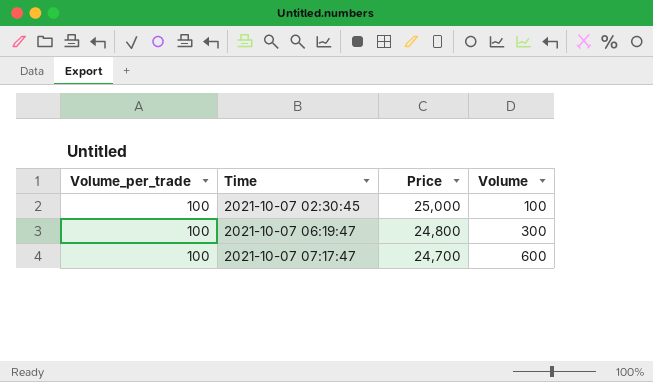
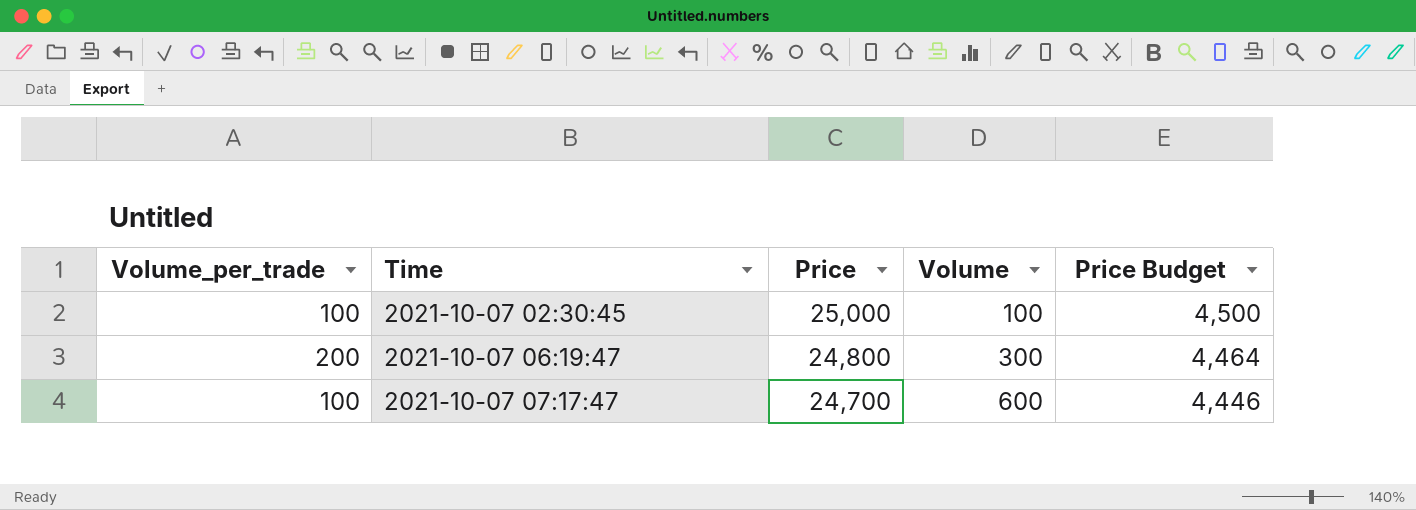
column Price Budget | formula: none -> [Price] * 0.18
2021-10-07 06:19:47 | Volume_per_trade: 100 -> 200

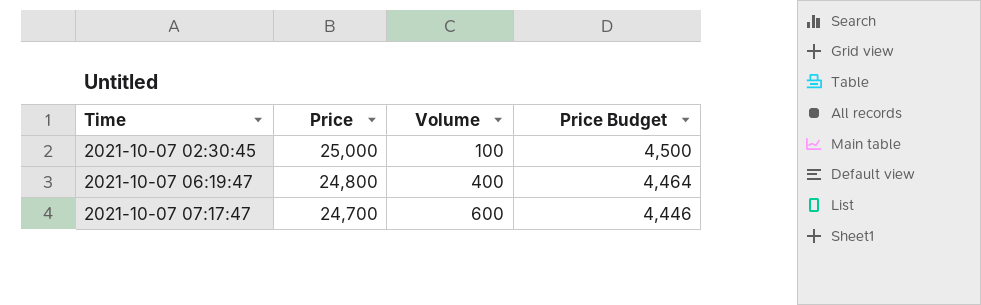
column Volume_per_trade | position: 1 -> none
2021-10-07 06:19:47 | Volume: 300 -> 400

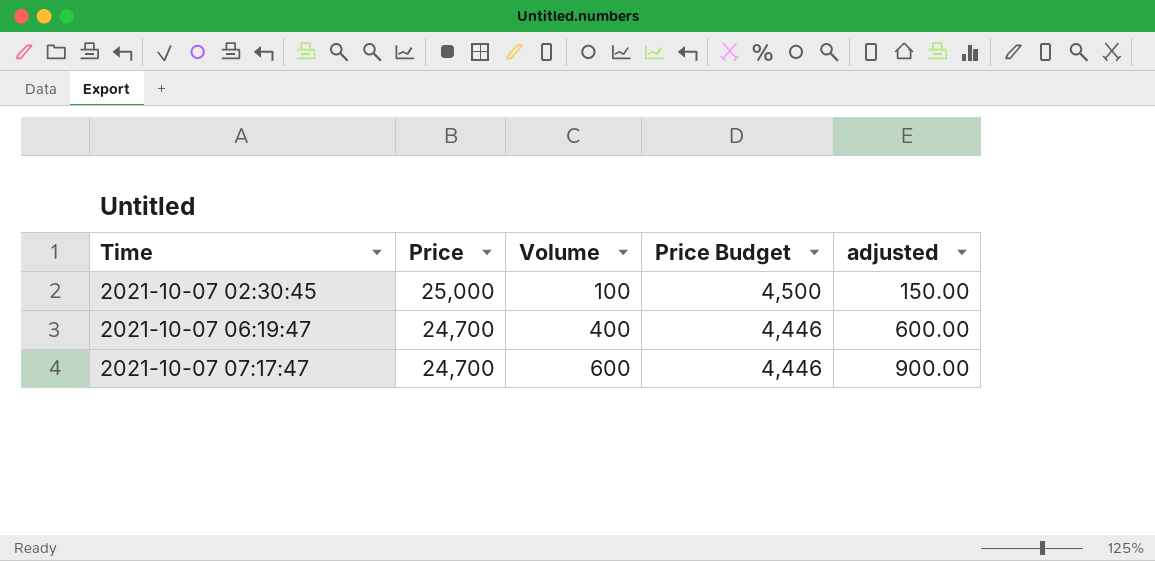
column adjusted | formula: none -> [Volume] * 1.5
2021-10-07 06:19:47 | Price: 24,800 -> 24,700
2021-10-07 06:19:47 | Price Budget: 4,464 -> 4,446

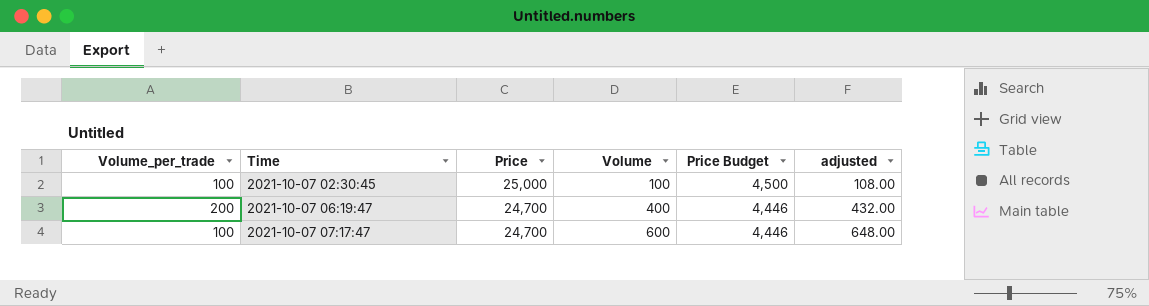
column Volume_per_trade | position: none -> 1
column adjusted | formula: [Volume] * 1.5 -> [Volume] * 1.08

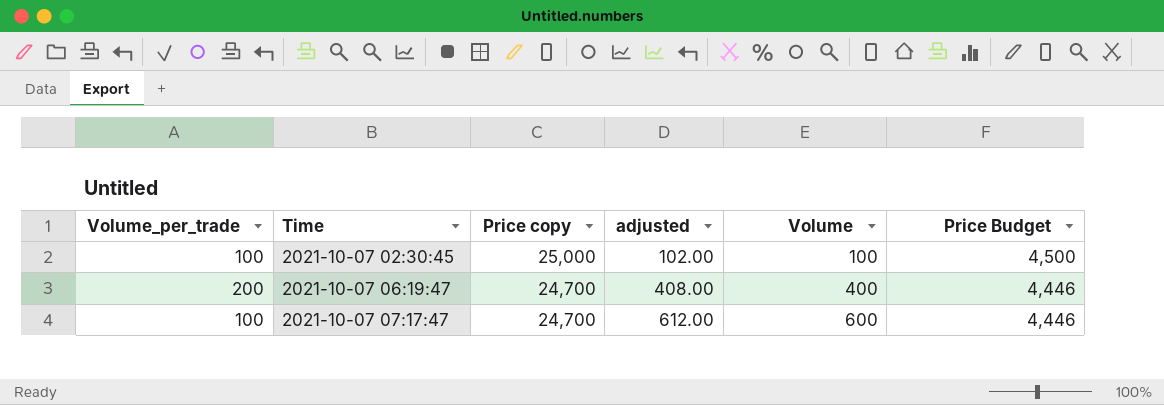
column name: Price -> Price copy
column adjusted | formula: [Volume] * 1.08 -> [Volume] * 1.02
column adjusted | position: 6 -> 4

